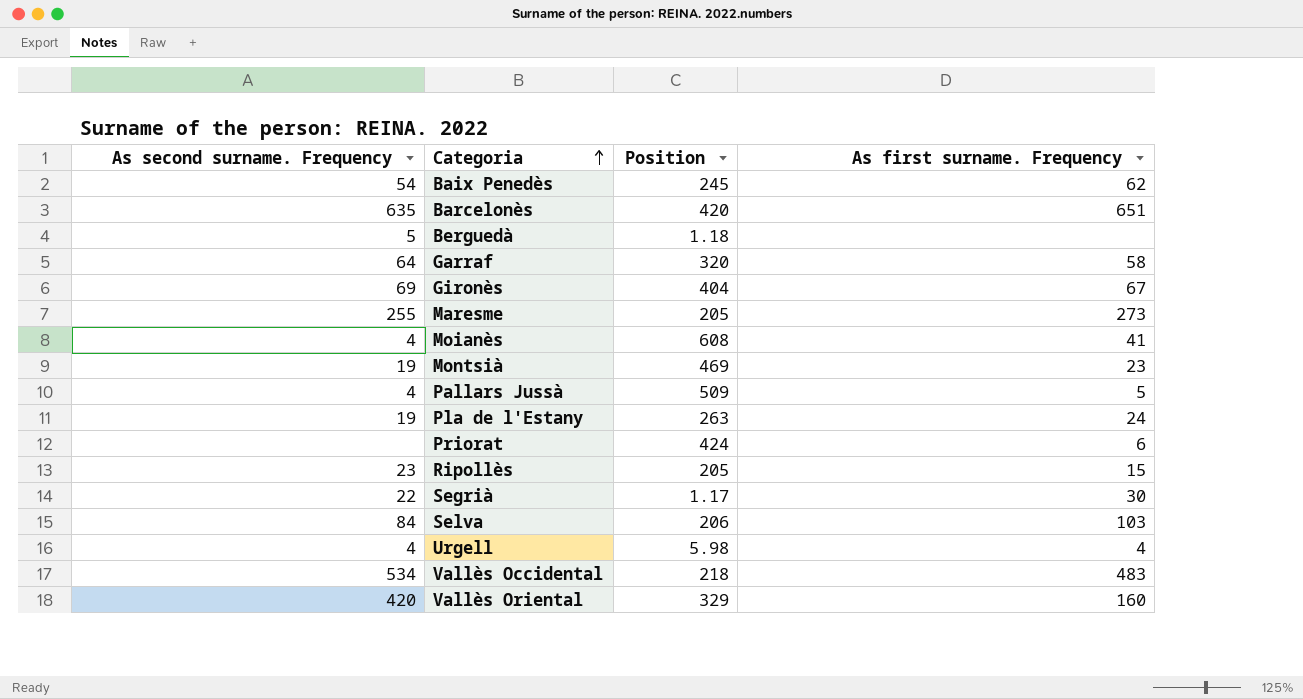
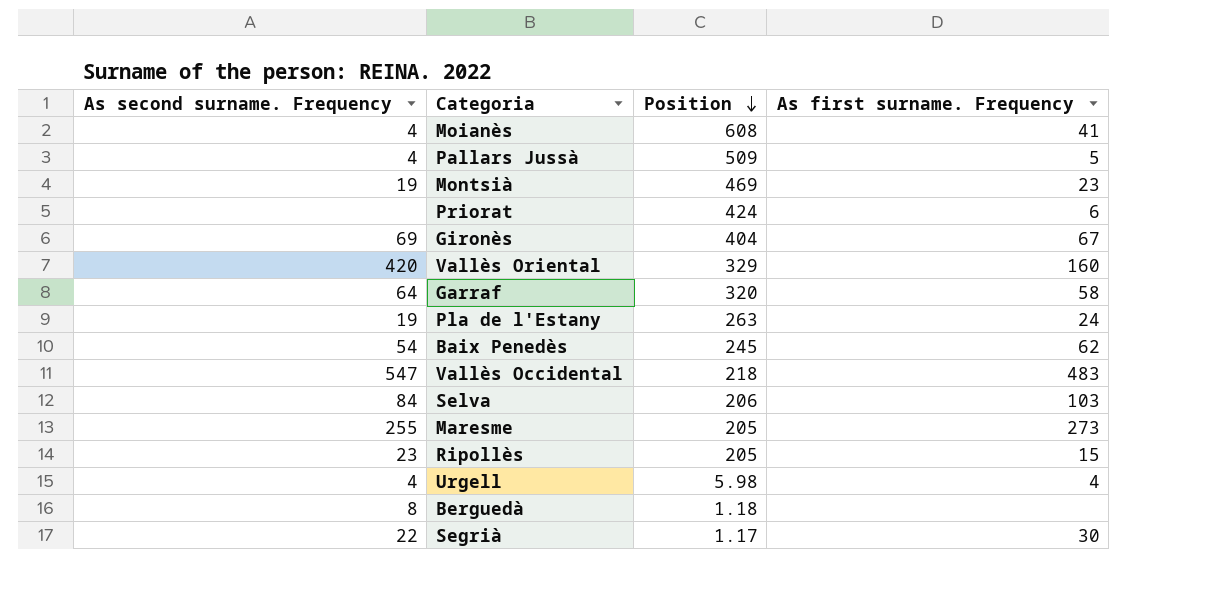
row order: Categoria ascending -> Position descending
row Barcelonès: 635 | 420 | 651 -> none
Vallès Occidental | As second surname. Frequency: 534 -> 547
Berguedà | As second surname. Frequency: 5 -> 8

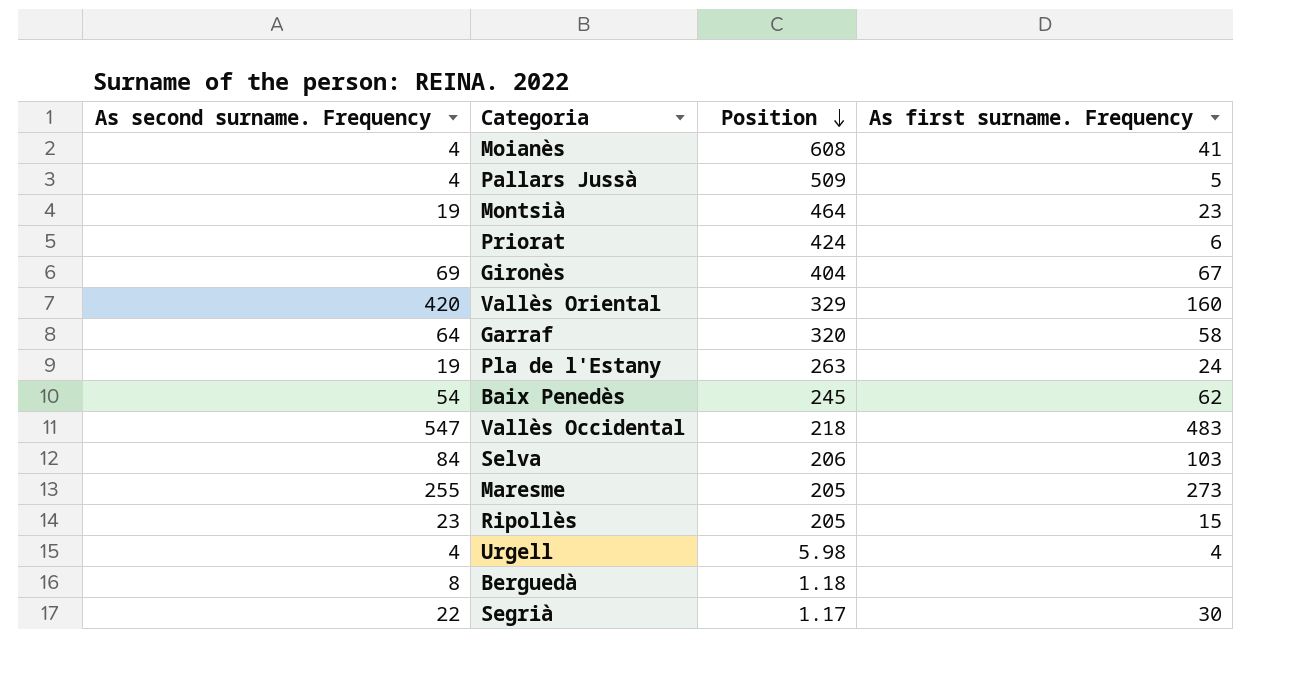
Montsià | Position: 469 -> 464

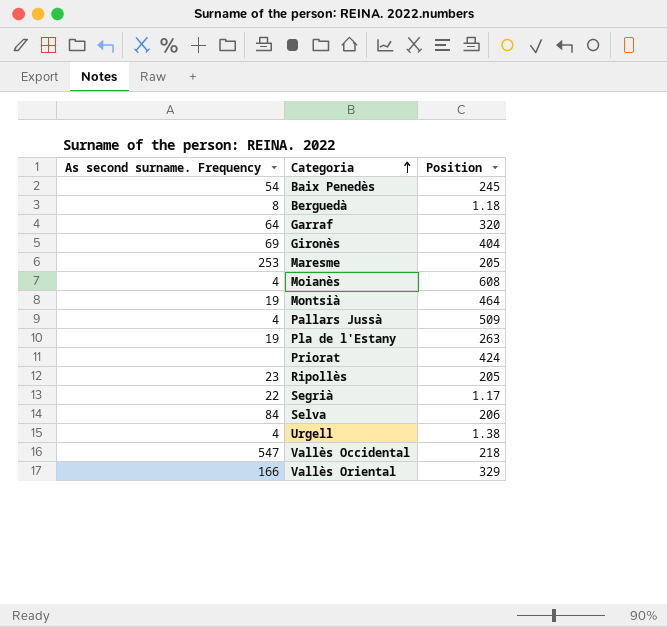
row order: Position descending -> Categoria ascending
column As first surname. Frequency | position: 4 -> none
Maresme | As second surname. Frequency: 255 -> 253
Urgell | Position: 5.98 -> 1.38
Vallès Oriental | As second surname. Frequency: 420 -> 166

